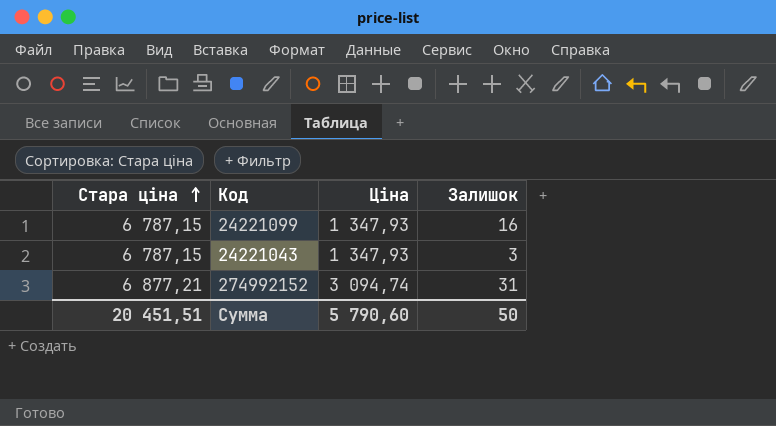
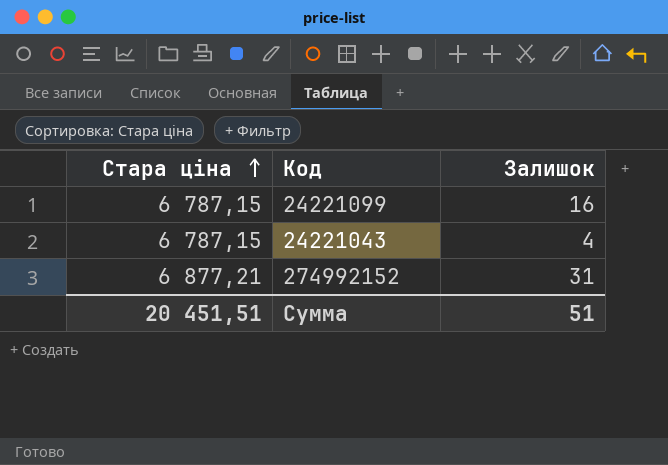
column Ціна | position: 3 -> none
24221043 | Залишок: 3 -> 4
Сумма | Залишок: 50 -> 51

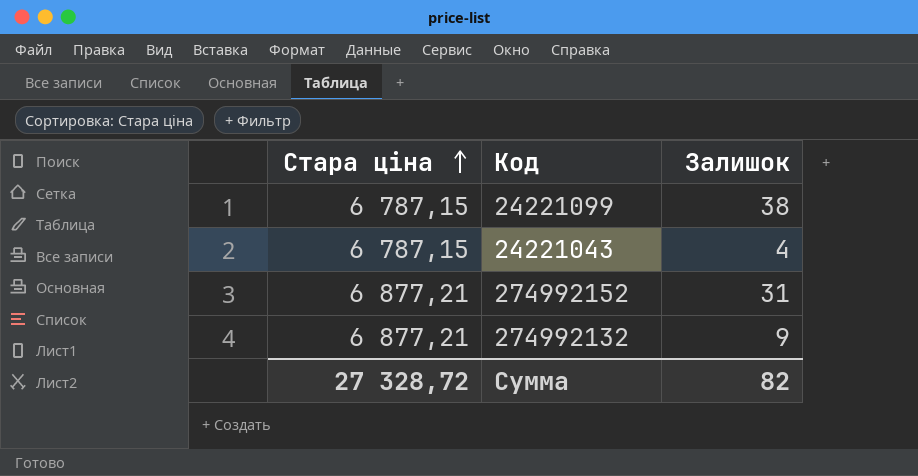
24221099 | Залишок: 16 -> 38
row 274992132: none -> 6 877,21 | 9
Сумма | Стара ціна: 20 451,51 -> 27 328,72
Сумма | Залишок: 51 -> 82

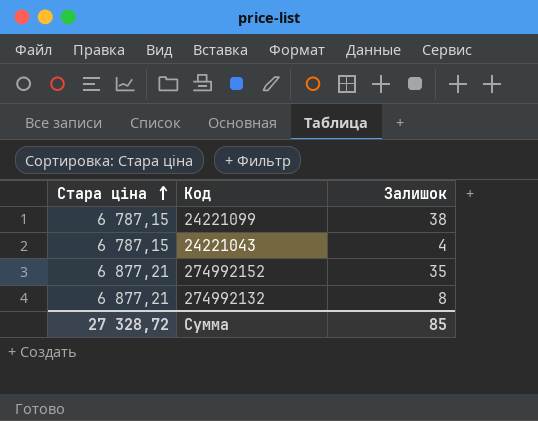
274992152 | Залишок: 31 -> 35
274992132 | Залишок: 9 -> 8
Сумма | Залишок: 82 -> 85

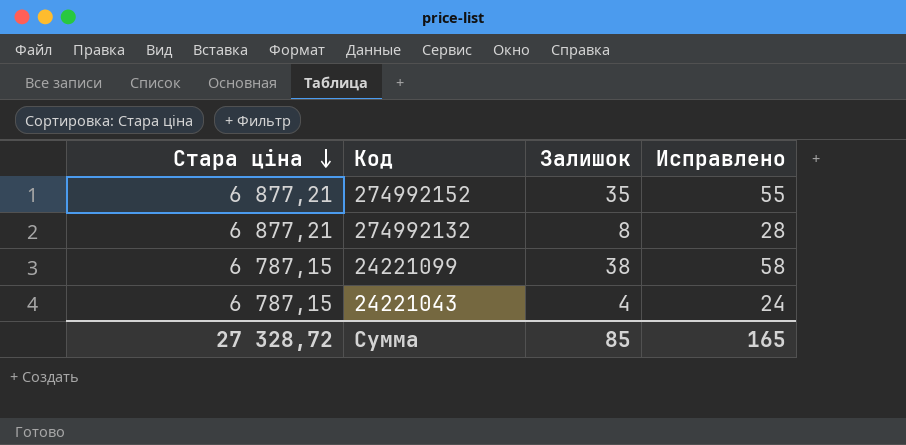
row order: Стара ціна ascending -> Стара ціна descending
column Исправлено | formula: none -> [Залишок] + 20

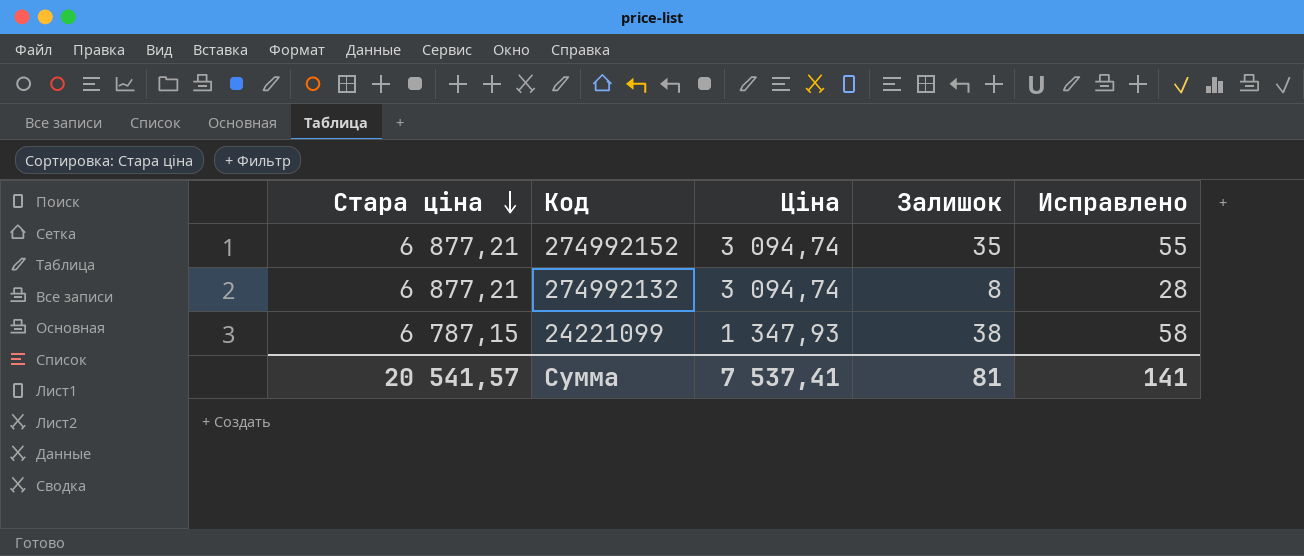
column Ціна | position: none -> 3
row 24221043: 6 787,15 | 4 | 24 -> none
Сумма | Стара ціна: 27 328,72 -> 20 541,57
Сумма | Залишок: 85 -> 81
Сумма | Исправлено: 165 -> 141

